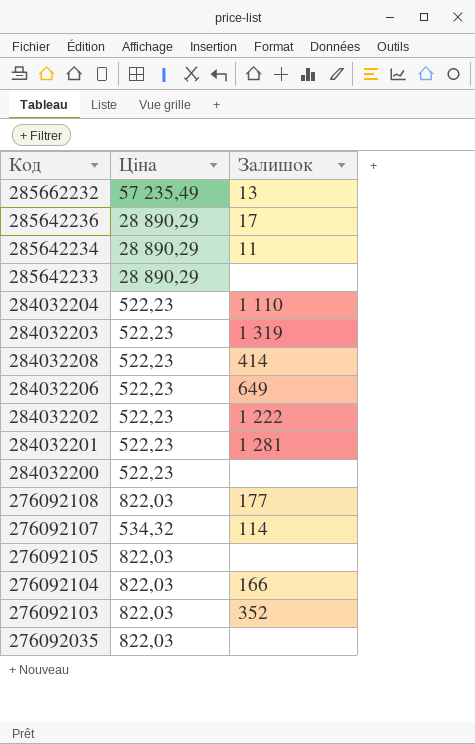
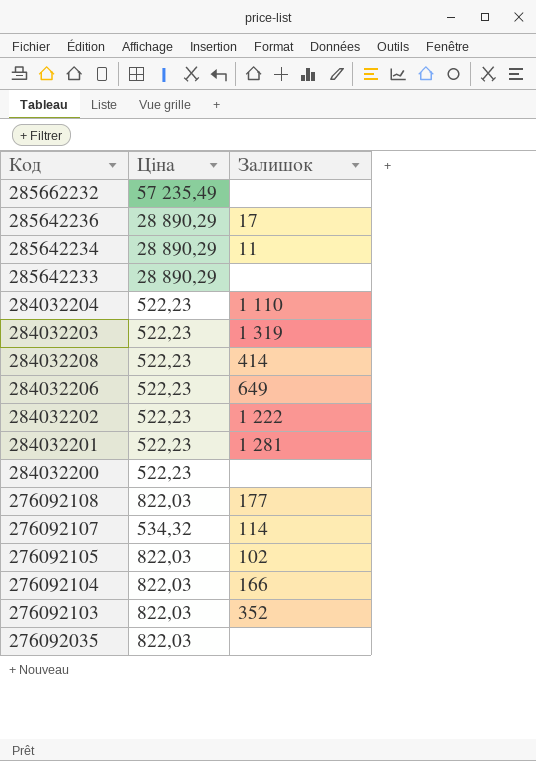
285662232 | Залишок: 13 -> none
276092105 | Залишок: none -> 102

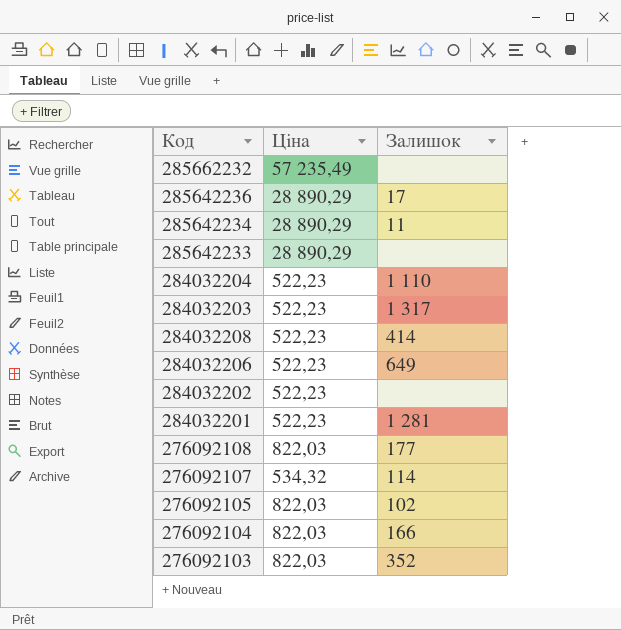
row 284032200: 522,23 | none -> none
row 276092035: 822,03 | none -> none
284032203 | Залишок: 1 319 -> 1 317
284032202 | Залишок: 1 222 -> none

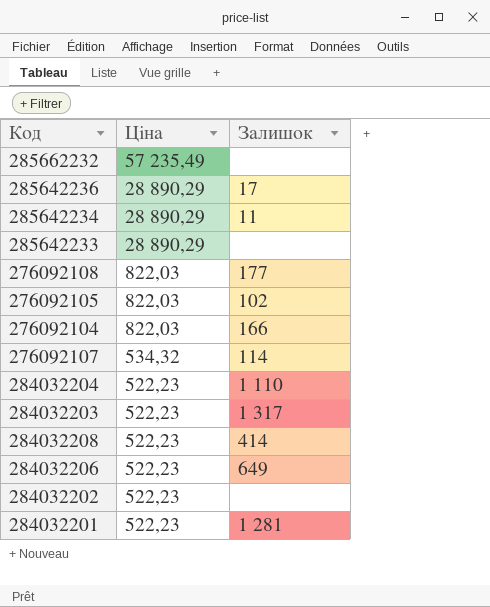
row order: none -> Ціна descending
row 276092103: 822,03 | 352 -> none

